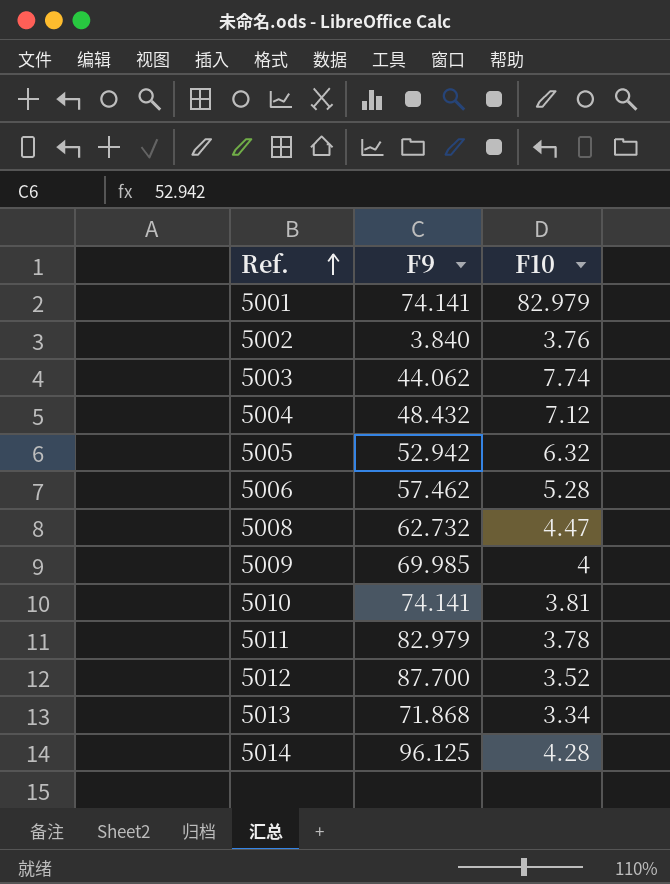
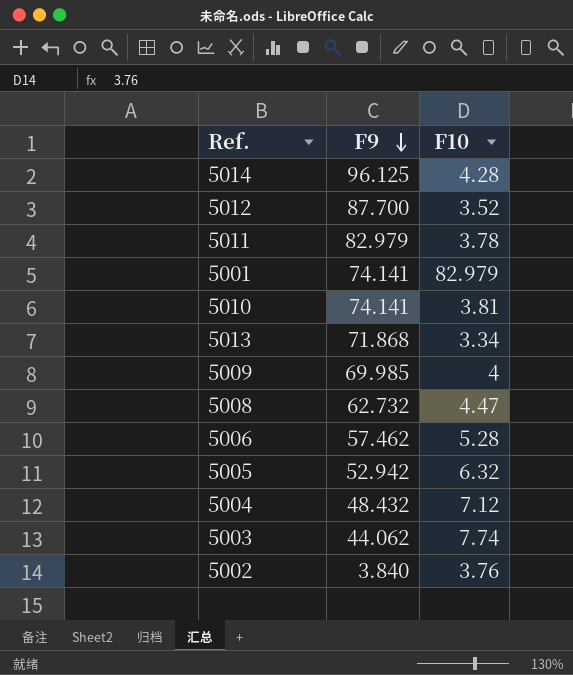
row order: Ref. ascending -> F9 descending

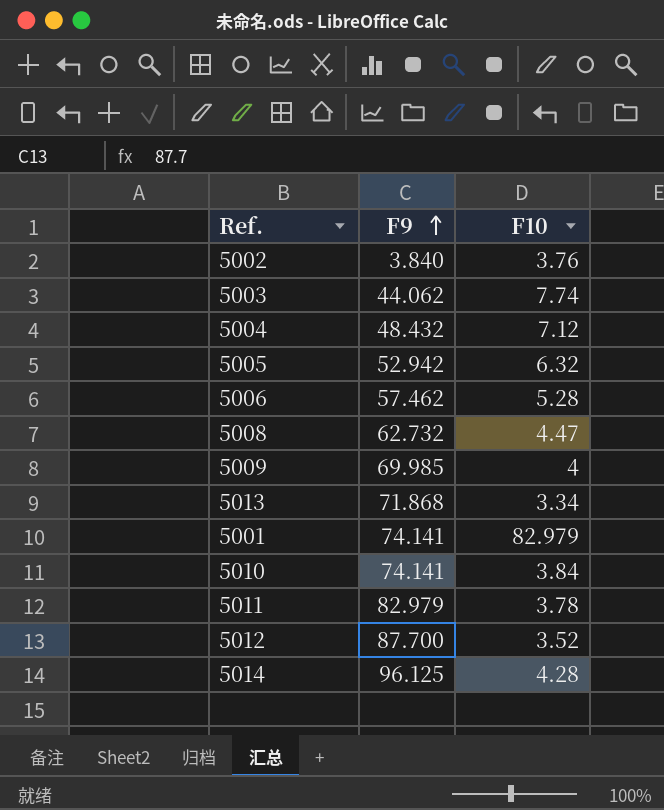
row order: F9 descending -> F9 ascending
5010 | F10: 3.81 -> 3.84

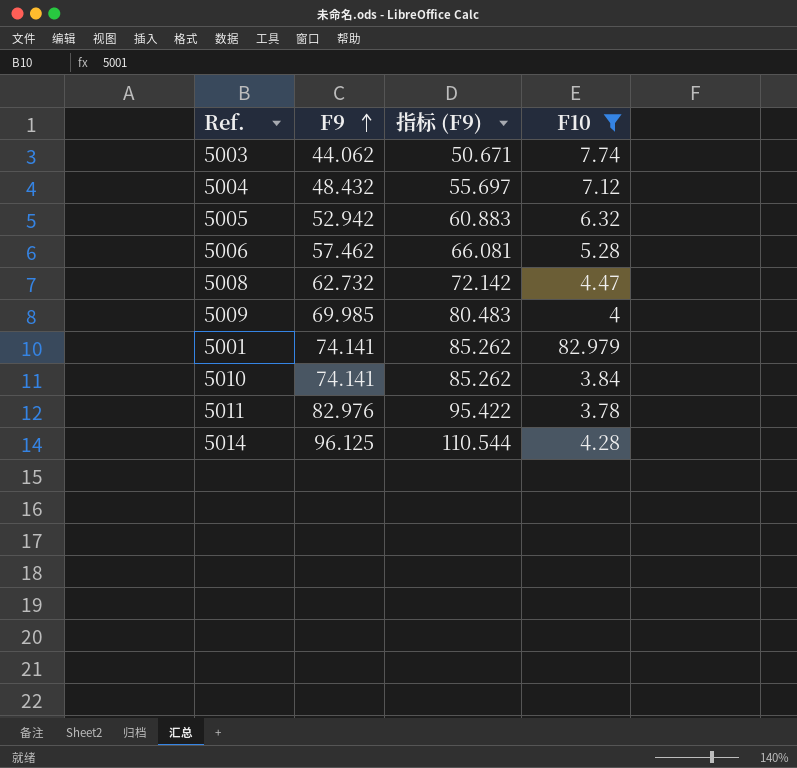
filter: none -> F10 >= 3.78
column 指标 (F9) | formula: none -> [F9] * 1.15
5011 | F9: 82.979 -> 82.976

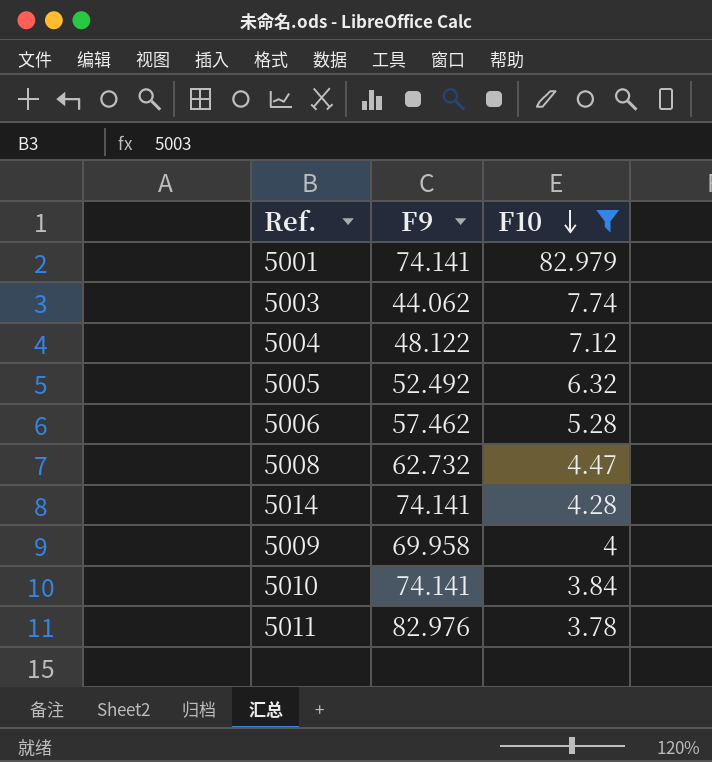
row order: F9 ascending -> F10 descending
column 指标 (F9) | formula: [F9] * 1.15 -> none
5004 | F9: 48.432 -> 48.122
5005 | F9: 52.942 -> 52.492
5014 | F9: 96.125 -> 74.141
5009 | F9: 69.985 -> 69.958

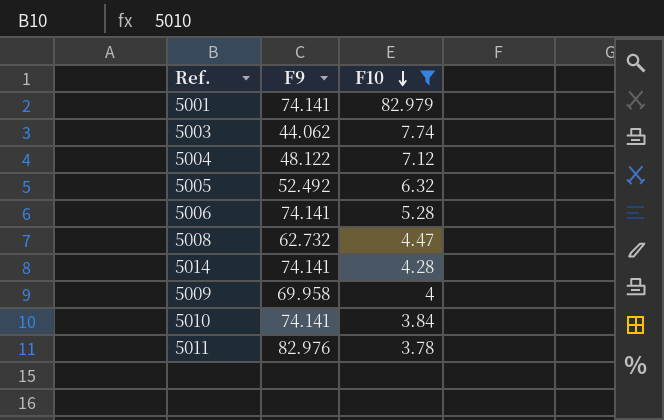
5006 | F9: 57.462 -> 74.141

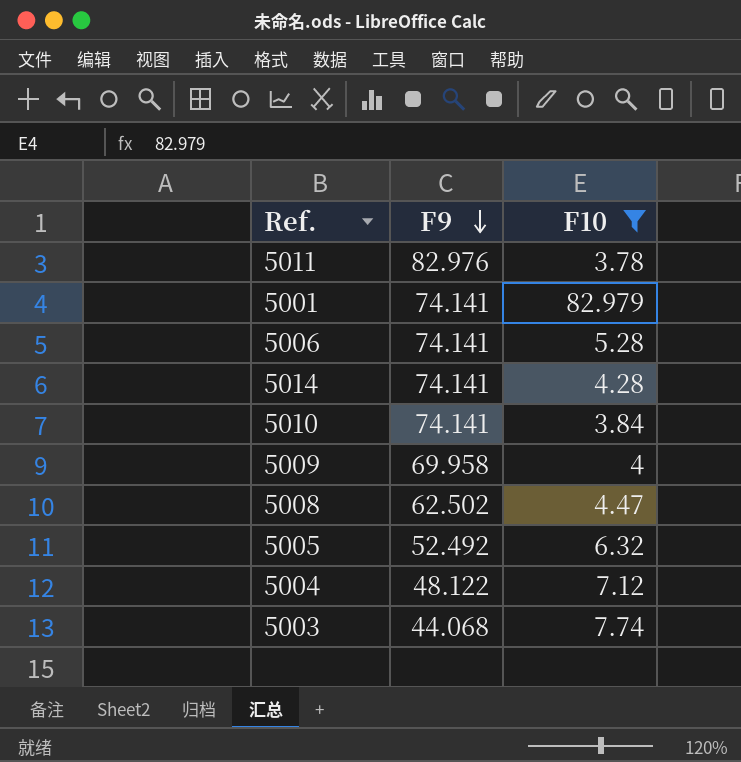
row order: F10 descending -> F9 descending
5008 | F9: 62.732 -> 62.502
5003 | F9: 44.062 -> 44.068

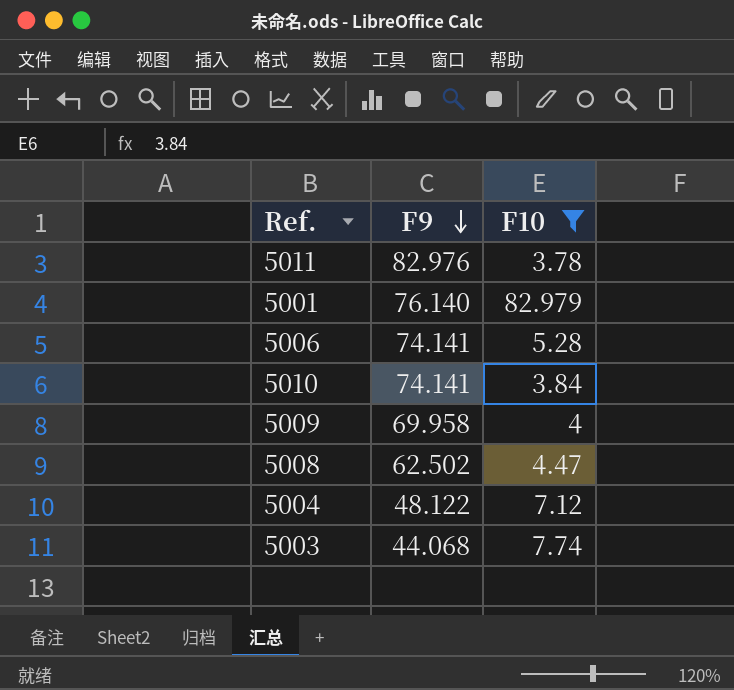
row 5014: 74.141 | 4.28 -> none
row 5005: 52.492 | 6.32 -> none
5001 | F9: 74.141 -> 76.140

